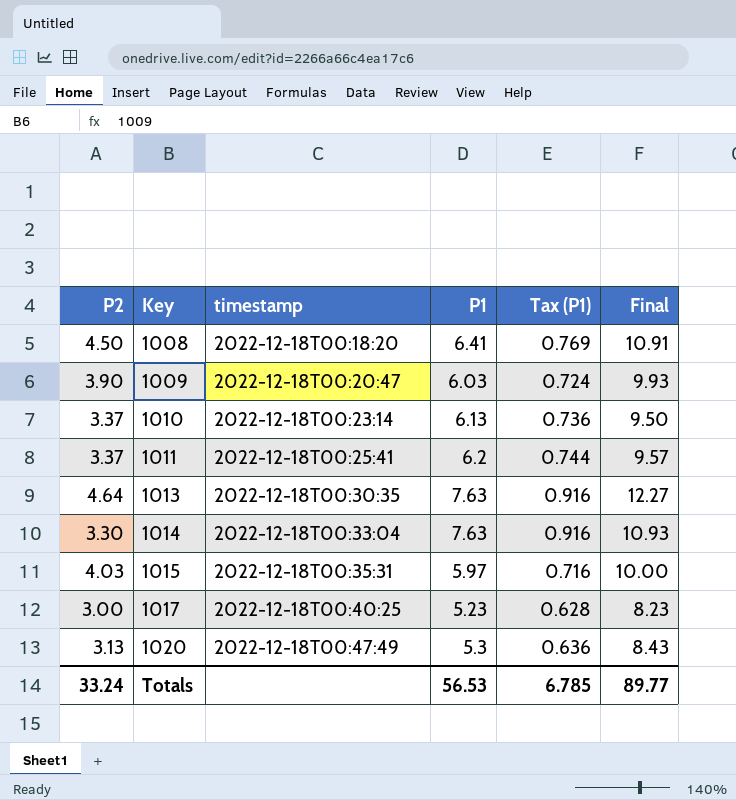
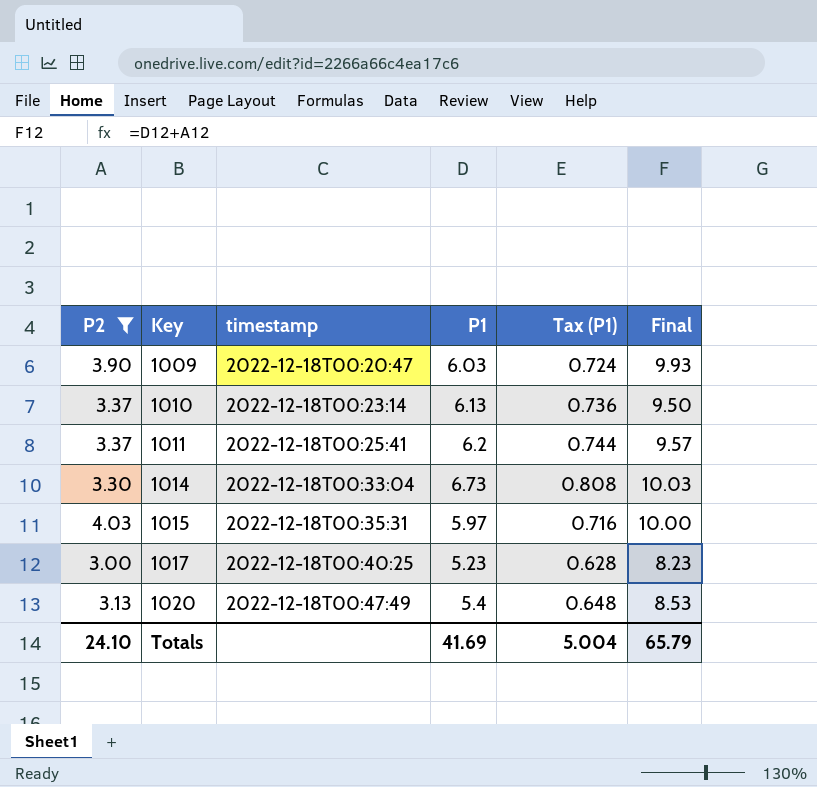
filter: none -> P2 <= 4.03
1014 | P1: 7.63 -> 6.73
1014 | Tax (P1): 0.916 -> 0.808
1014 | Final: 10.93 -> 10.03
1020 | P1: 5.3 -> 5.4
1020 | Tax (P1): 0.636 -> 0.648
1020 | Final: 8.43 -> 8.53
Totals | P2: 33.24 -> 24.10
Totals | P1: 56.53 -> 41.69
Totals | Tax (P1): 6.785 -> 5.004
Totals | Final: 89.77 -> 65.79

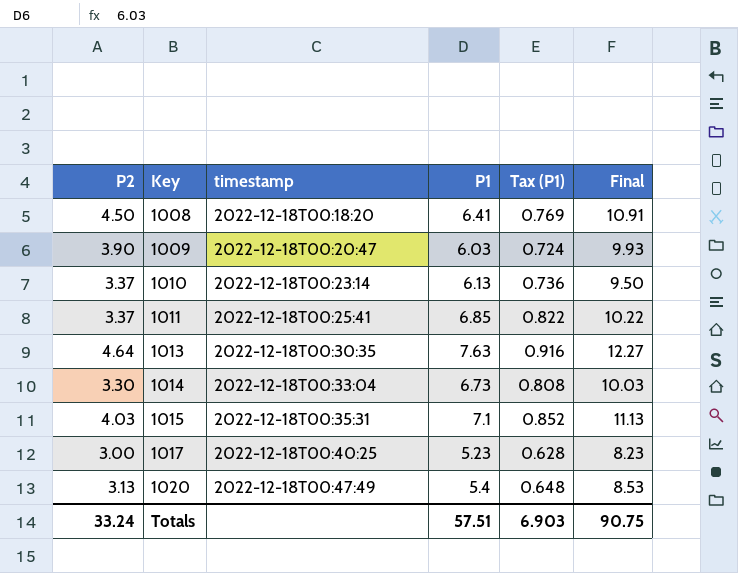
filter: P2 <= 4.03 -> none
1011 | P1: 6.2 -> 6.85
1011 | Tax (P1): 0.744 -> 0.822
1011 | Final: 9.57 -> 10.22
1015 | P1: 5.97 -> 7.1
1015 | Tax (P1): 0.716 -> 0.852
1015 | Final: 10.00 -> 11.13
Totals | P2: 24.10 -> 33.24
Totals | P1: 41.69 -> 57.51
Totals | Tax (P1): 5.004 -> 6.903
Totals | Final: 65.79 -> 90.75

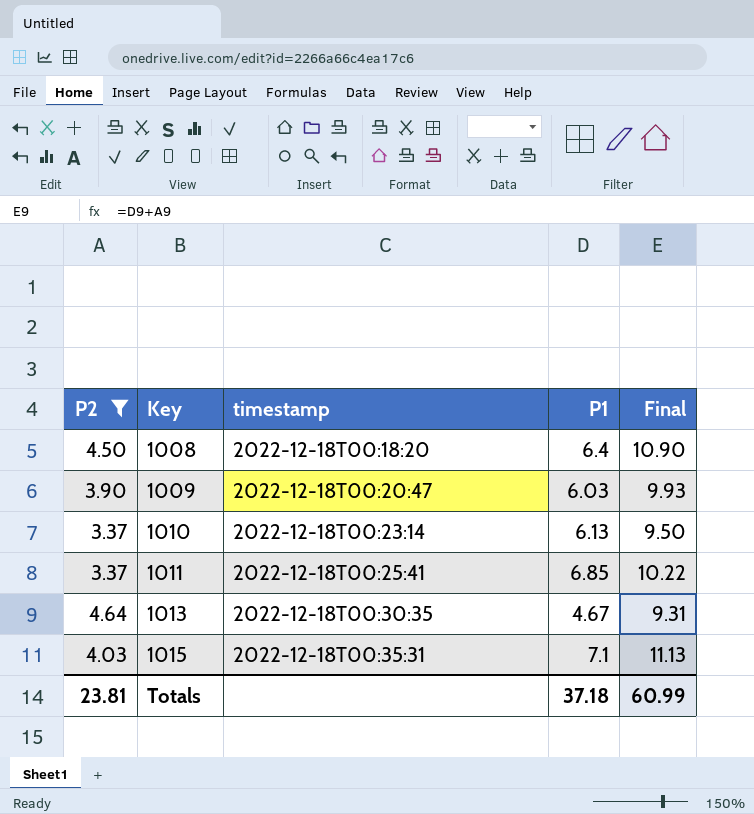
filter: none -> P2 >= 3.37
column Tax (P1) | formula: [P1] * 0.12 -> none
1008 | P1: 6.41 -> 6.4
1008 | Final: 10.91 -> 10.90
1013 | P1: 7.63 -> 4.67
1013 | Final: 12.27 -> 9.31
Totals | P2: 33.24 -> 23.81
Totals | P1: 57.51 -> 37.18
Totals | Final: 90.75 -> 60.99

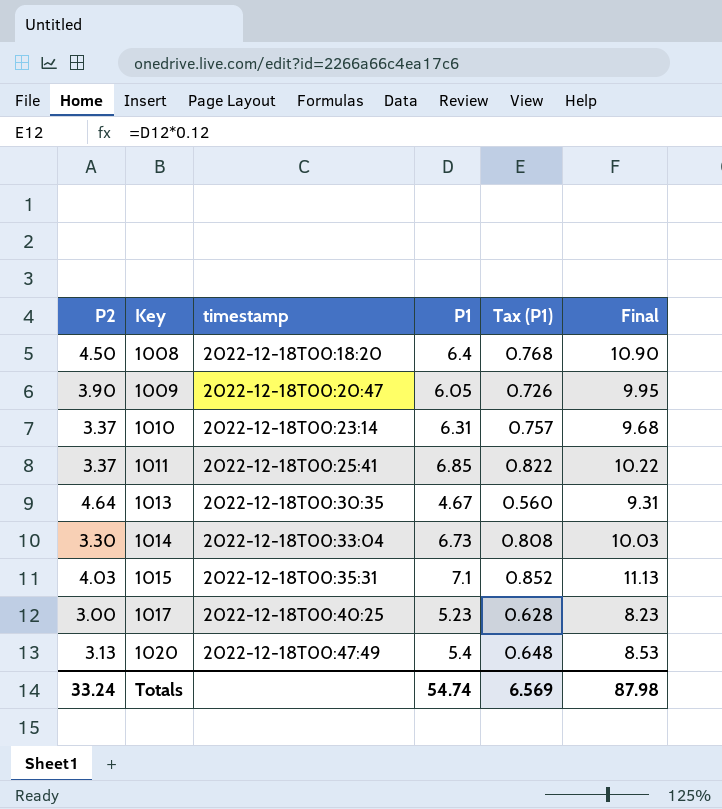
filter: P2 >= 3.37 -> none
column Tax (P1) | formula: none -> [P1] * 0.12
1009 | P1: 6.03 -> 6.05
1009 | Final: 9.93 -> 9.95
1010 | P1: 6.13 -> 6.31
1010 | Final: 9.50 -> 9.68
Totals | P2: 23.81 -> 33.24
Totals | P1: 37.18 -> 54.74
Totals | Final: 60.99 -> 87.98

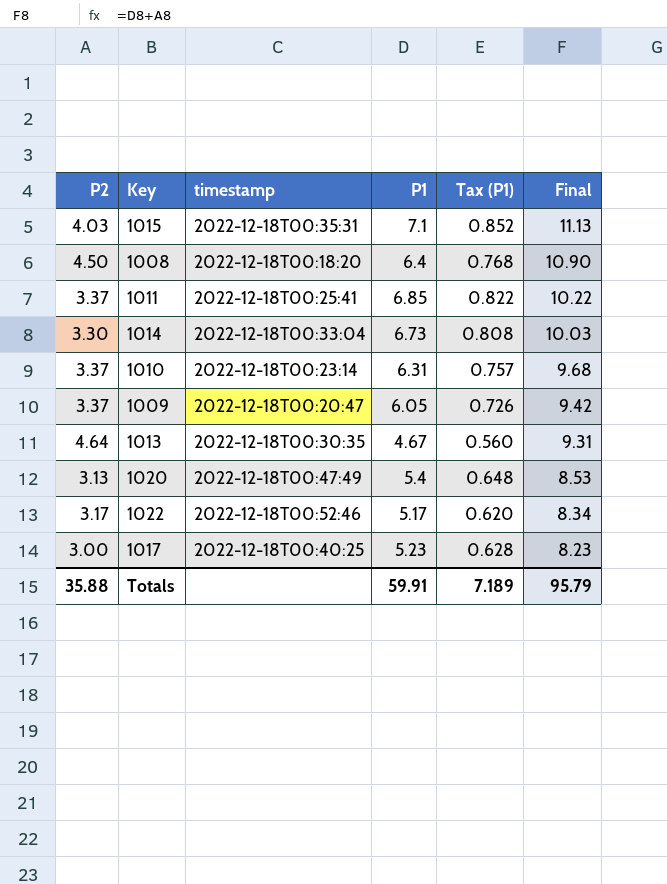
row order: Key ascending -> Final descending
1009 | P2: 3.90 -> 3.37
1009 | Final: 9.95 -> 9.42
row 1022: none -> 3.17 | 2022-12-18T00:52:46 | 5.17 | 0.620 | 8.34
Totals | P2: 33.24 -> 35.88
Totals | P1: 54.74 -> 59.91
Totals | Tax (P1): 6.569 -> 7.189
Totals | Final: 87.98 -> 95.79

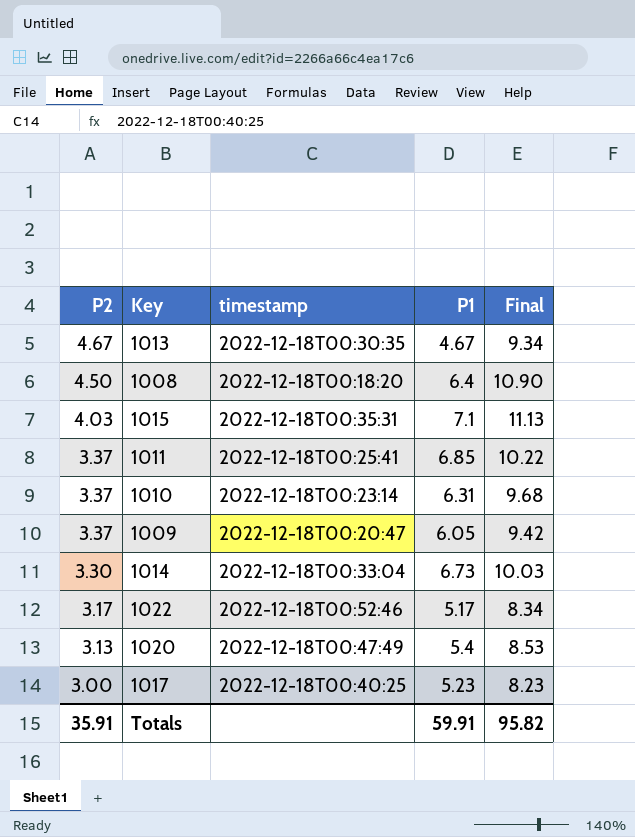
row order: Final descending -> P2 descending
column Tax (P1) | formula: [P1] * 0.12 -> none
1013 | P2: 4.64 -> 4.67
1013 | Final: 9.31 -> 9.34
Totals | P2: 35.88 -> 35.91
Totals | Final: 95.79 -> 95.82

